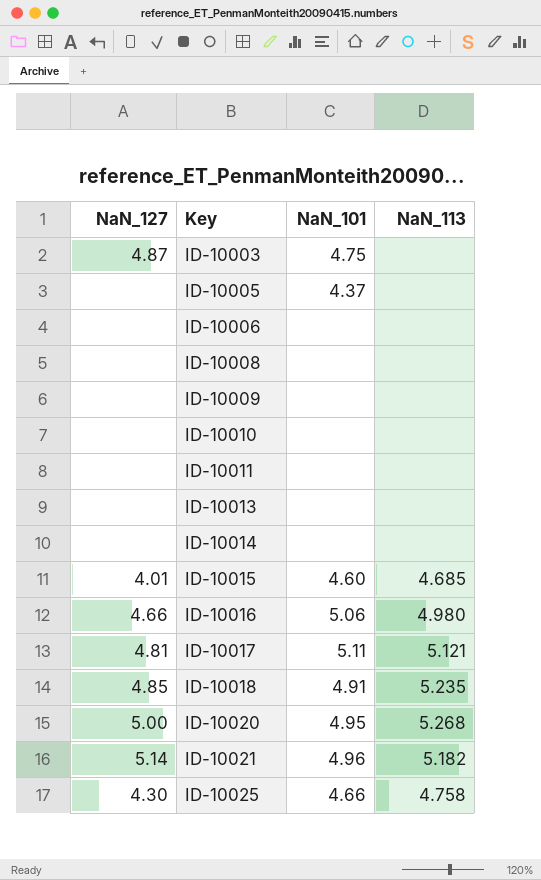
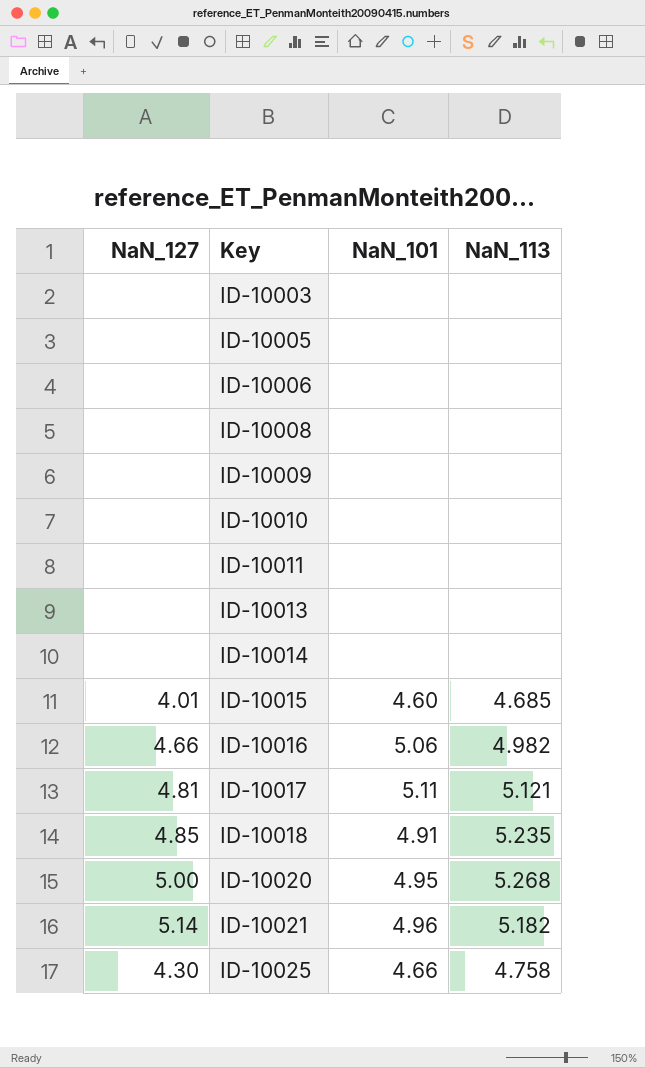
ID-10003 | NaN_127: 4.87 -> none
ID-10003 | NaN_101: 4.75 -> none
ID-10005 | NaN_101: 4.37 -> none
ID-10016 | NaN_113: 4.980 -> 4.982

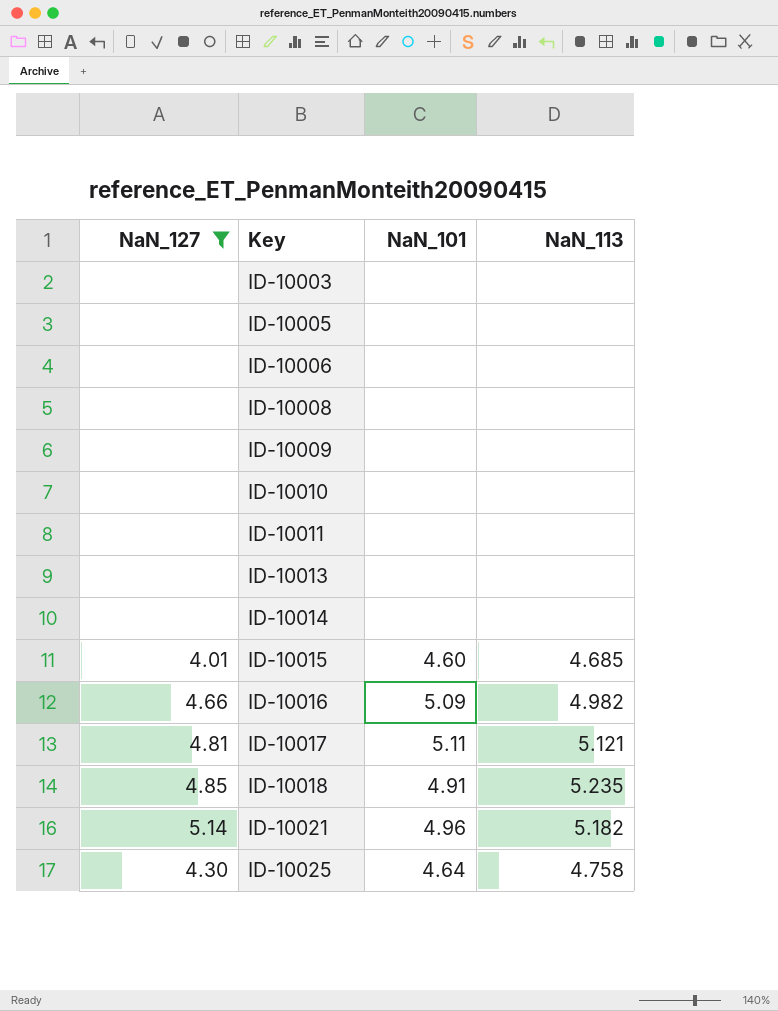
filter: none -> NaN_127 != 5.00
ID-10016 | NaN_101: 5.06 -> 5.09
ID-10025 | NaN_101: 4.66 -> 4.64

